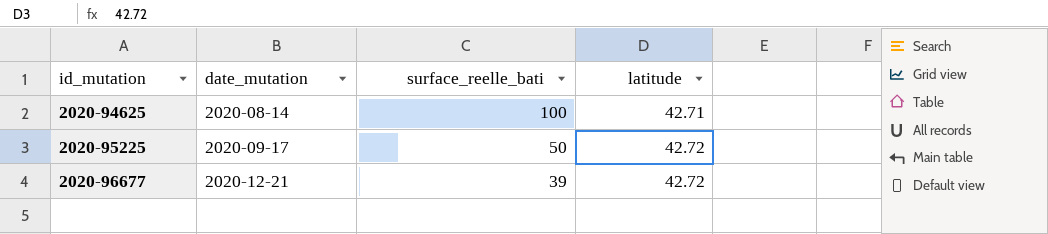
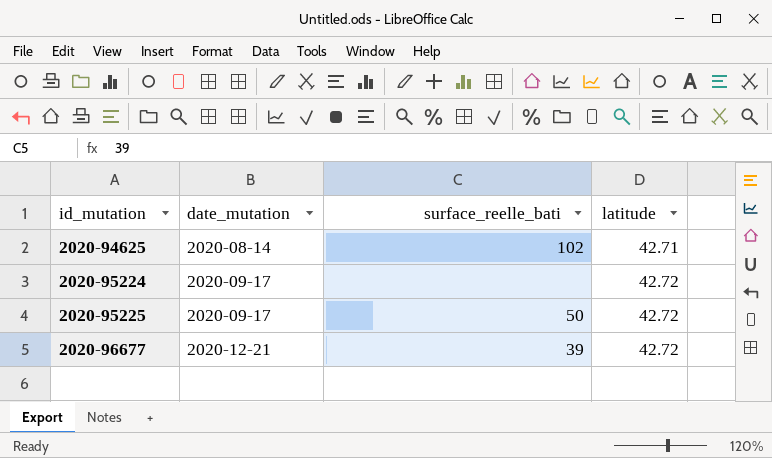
2020-94625 | surface_reelle_bati: 100 -> 102
row 2020-95224: none -> 2020-09-17 | none | 42.72

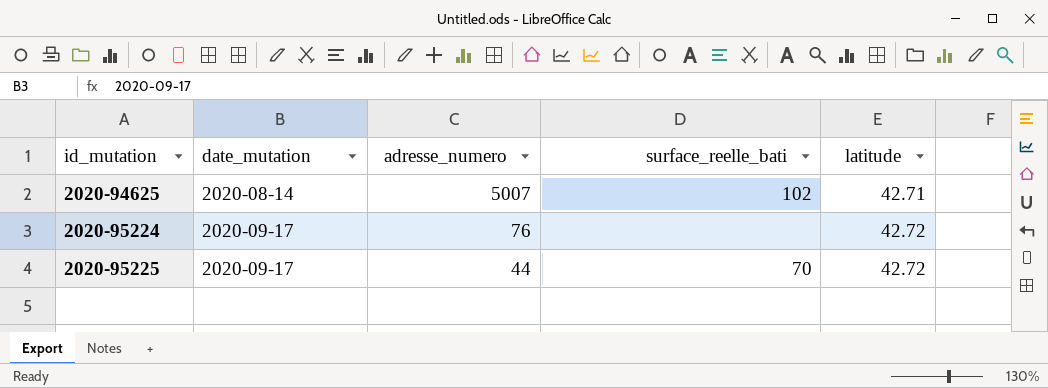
column adresse_numero | position: none -> 3
row 2020-96677: 2020-12-21 | 39 | 42.72 -> none
2020-95225 | surface_reelle_bati: 50 -> 70

